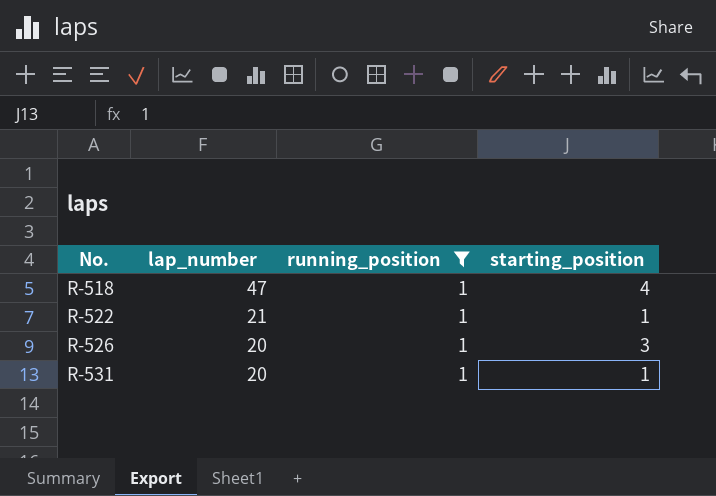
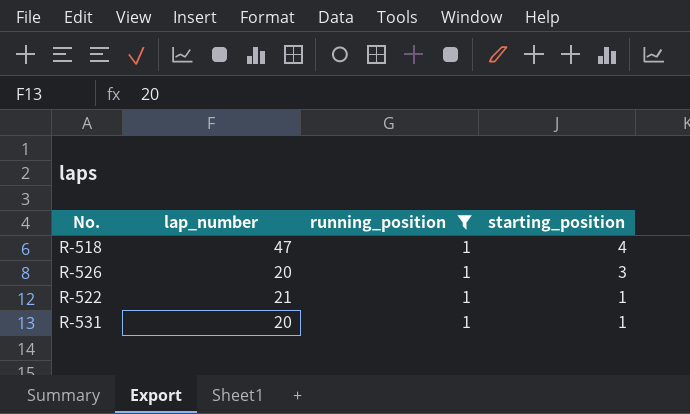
row order: No. ascending -> starting_position descending

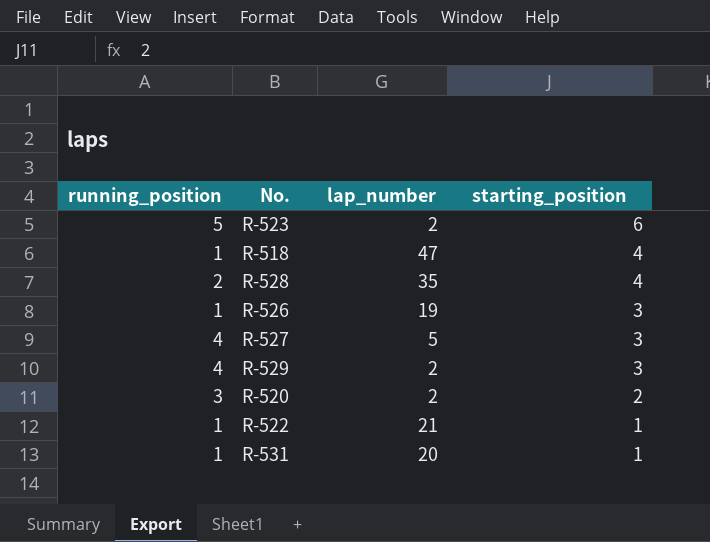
filter: running_position = 1 -> none
column running_position | position: 3 -> 1
R-526 | lap_number: 20 -> 19

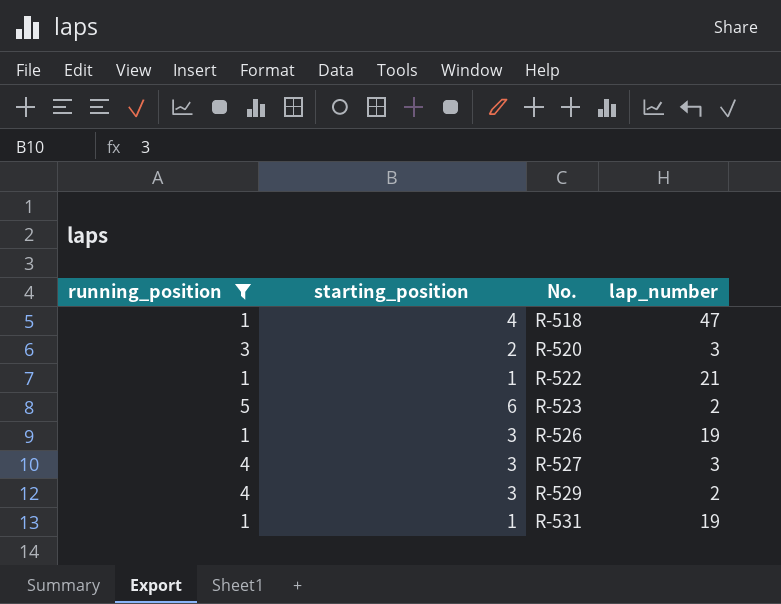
filter: none -> running_position != 2
row order: starting_position descending -> No. ascending
column starting_position | position: 4 -> 2
R-520 | lap_number: 2 -> 3
R-527 | lap_number: 5 -> 3
R-531 | lap_number: 20 -> 19

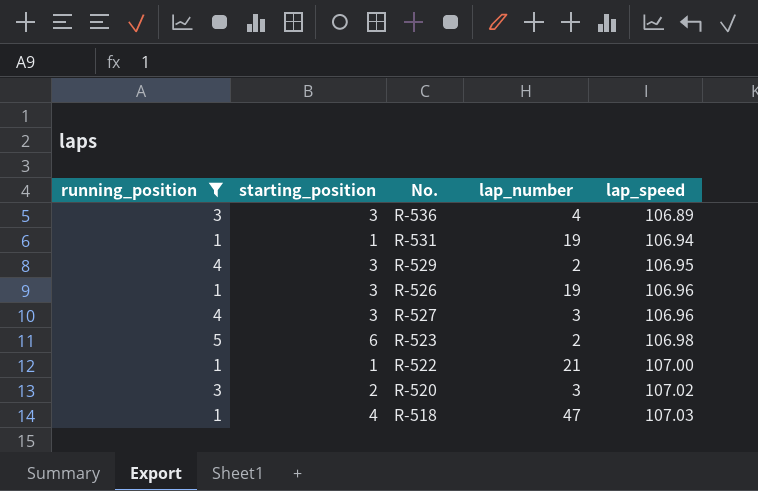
row order: No. ascending -> lap_speed ascending
column lap_speed | position: none -> 5
row R-536: none -> 3 | 3 | 4 | 106.89

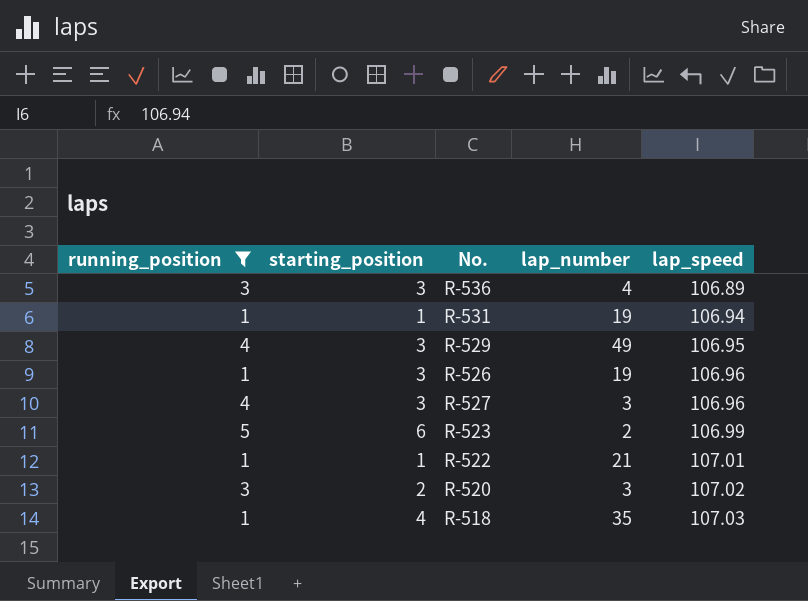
R-529 | lap_number: 2 -> 49
R-523 | lap_speed: 106.98 -> 106.99
R-522 | lap_speed: 107.00 -> 107.01
R-518 | lap_number: 47 -> 35

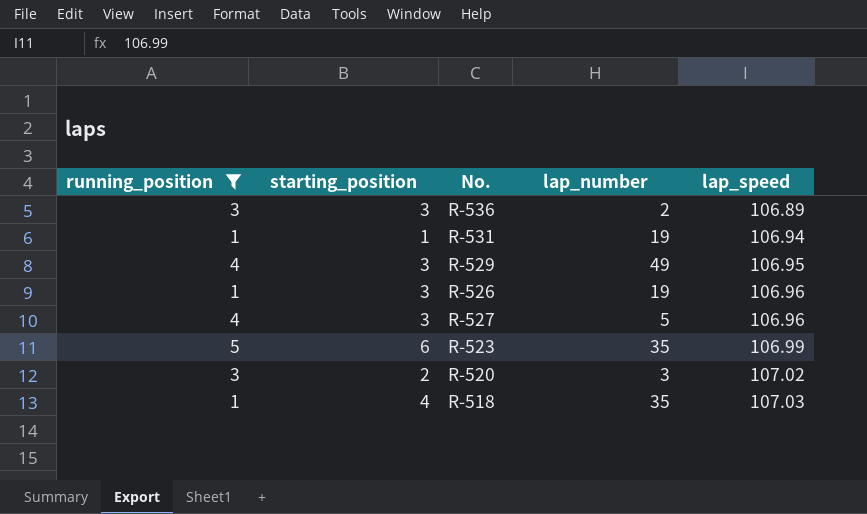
row R-522: 1 | 1 | 21 | 107.01 -> none
R-536 | lap_number: 4 -> 2
R-527 | lap_number: 3 -> 5
R-523 | lap_number: 2 -> 35

